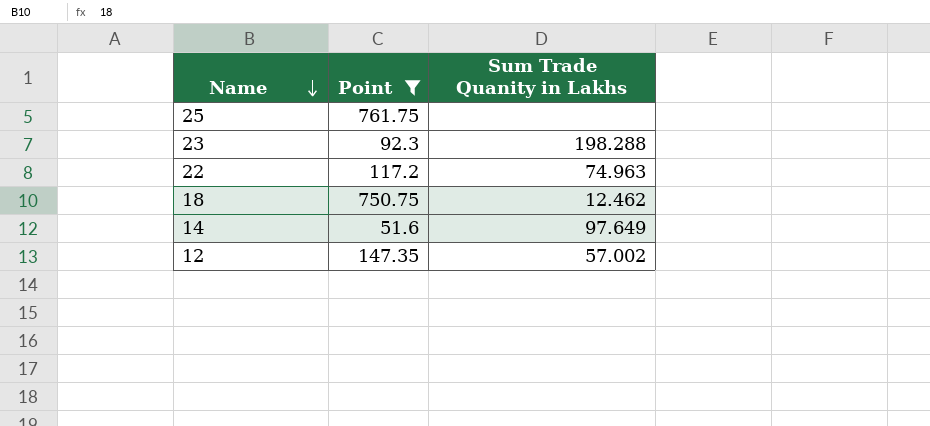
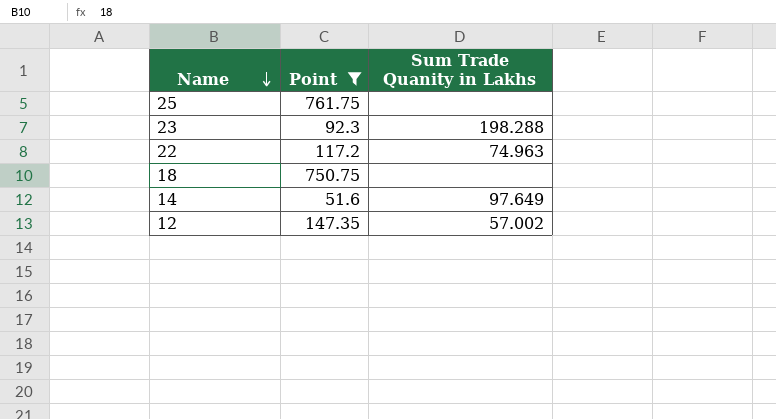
18 | Sum Trade Quanity in Lakhs: 12.462 -> none

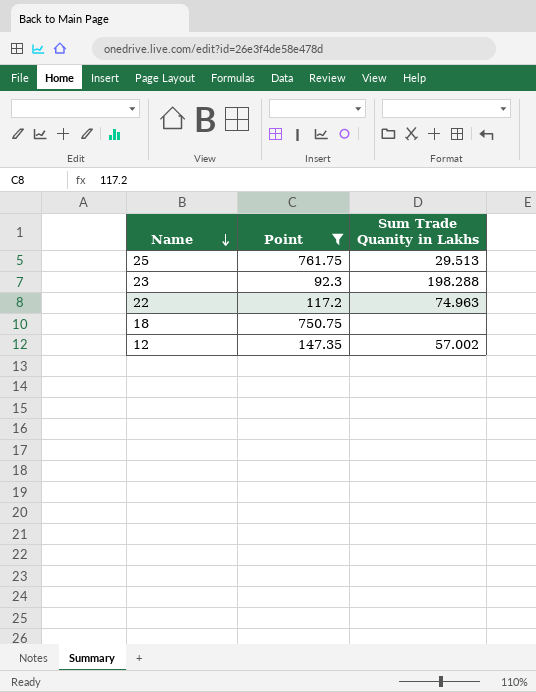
row 14: 51.6 | 97.649 -> none
25 | Sum Trade Quanity in Lakhs: none -> 29.513

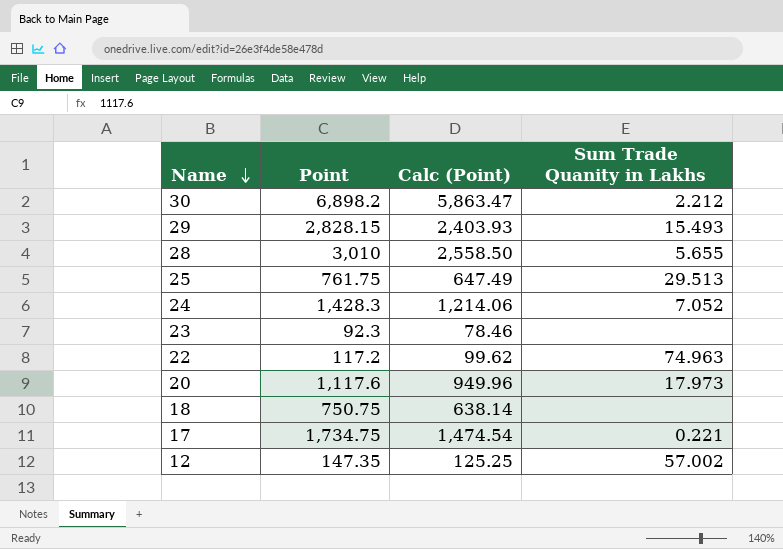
filter: Point <= 761.75 -> none
column Calc (Point) | formula: none -> [Point] * 0.85
23 | Sum Trade Quanity in Lakhs: 198.288 -> none

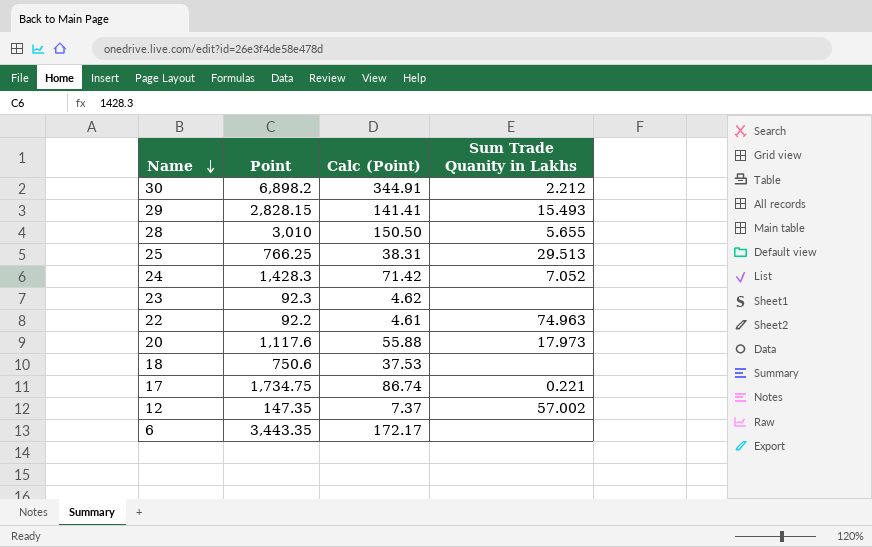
column Calc (Point) | formula: [Point] * 0.85 -> [Point] * 0.05
25 | Point: 761.75 -> 766.25
22 | Point: 117.2 -> 92.2
18 | Point: 750.75 -> 750.6
row 6: none -> 3,443.35 | 172.17 | none

